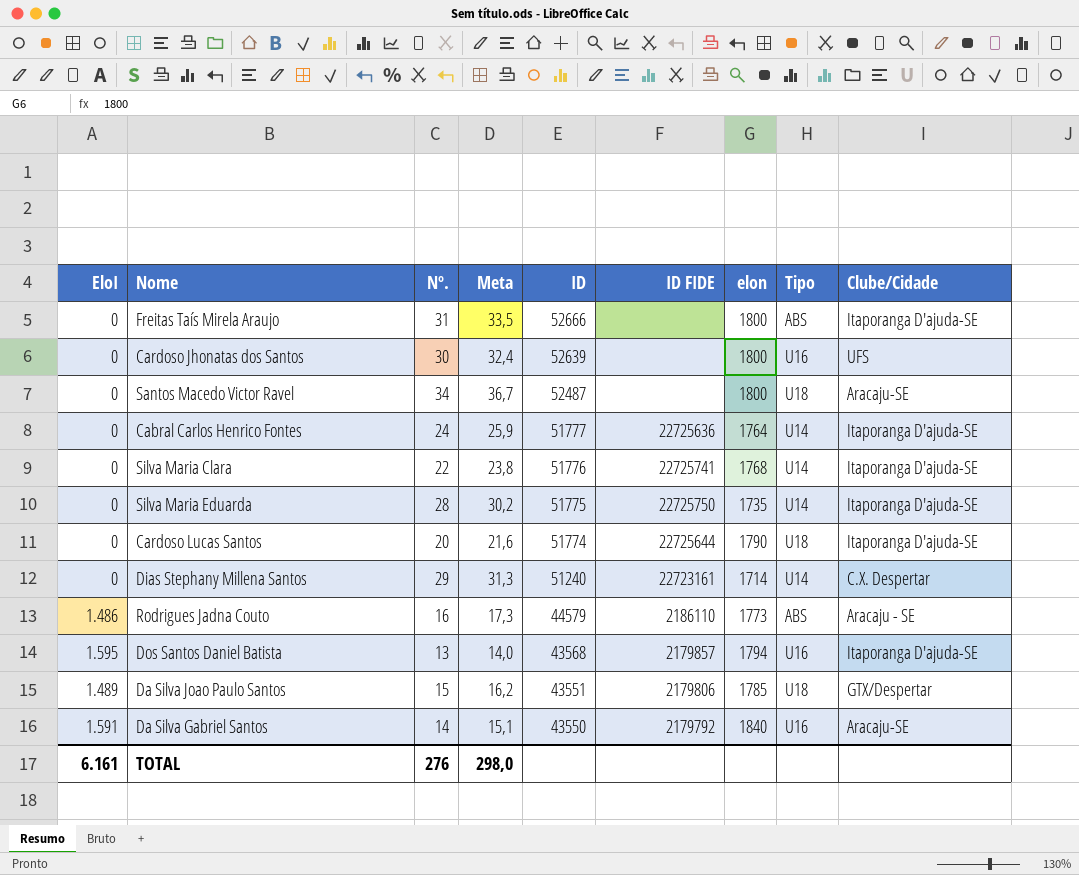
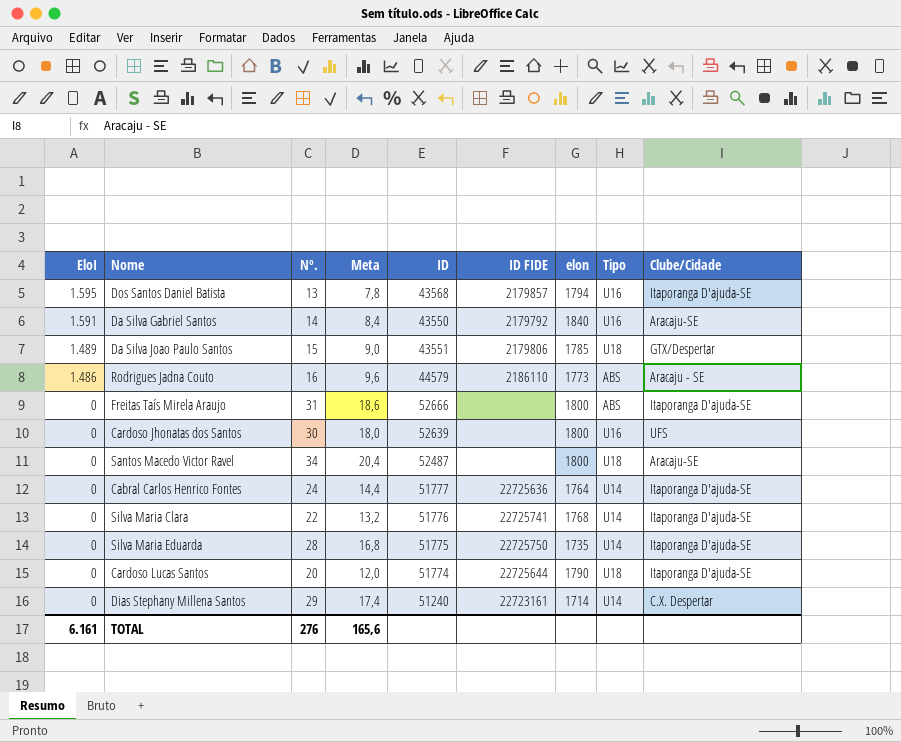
row order: ID descending -> EloI descending
column Meta | formula: [Nº.] * 1,08 -> [Nº.] * 0,6
TOTAL | Meta: 298,0 -> 165,6

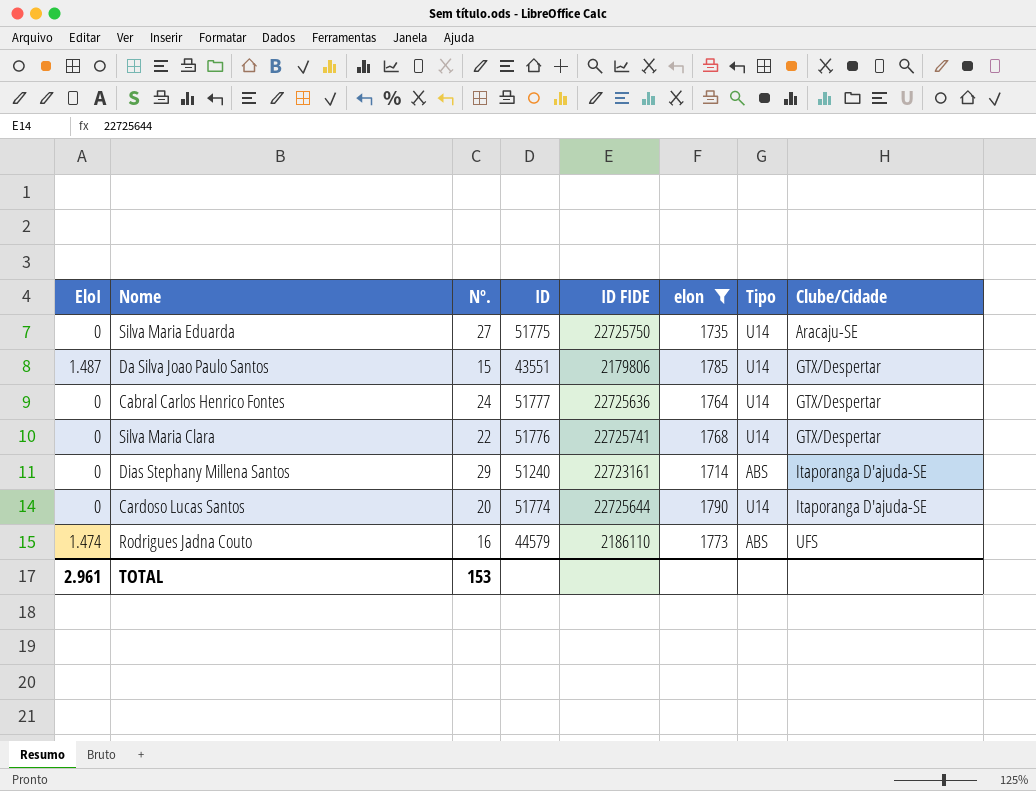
filter: none -> elon <= 1790
row order: EloI descending -> Clube/Cidade ascending
column Meta | formula: [Nº.] * 0,6 -> none
Silva Maria Eduarda | Nº.: 28 -> 27
Silva Maria Eduarda | Clube/Cidade: Itaporanga D'ajuda-SE -> Aracaju-SE
Da Silva Joao Paulo Santos | EloI: 1.489 -> 1.487
Da Silva Joao Paulo Santos | Tipo: U18 -> U14
Cabral Carlos Henrico Fontes | Clube/Cidade: Itaporanga D'ajuda-SE -> GTX/Despertar
Silva Maria Clara | Clube/Cidade: Itaporanga D'ajuda-SE -> GTX/Despertar
Dias Stephany Millena Santos | Tipo: U14 -> ABS
Dias Stephany Millena Santos | Clube/Cidade: C.X. Despertar -> Itaporanga D'ajuda-SE
Cardoso Lucas Santos | Tipo: U18 -> U14
Rodrigues Jadna Couto | EloI: 1.486 -> 1.474
Rodrigues Jadna Couto | Clube/Cidade: Aracaju - SE -> UFS
TOTAL | EloI: 6.161 -> 2.961
TOTAL | Nº.: 276 -> 153

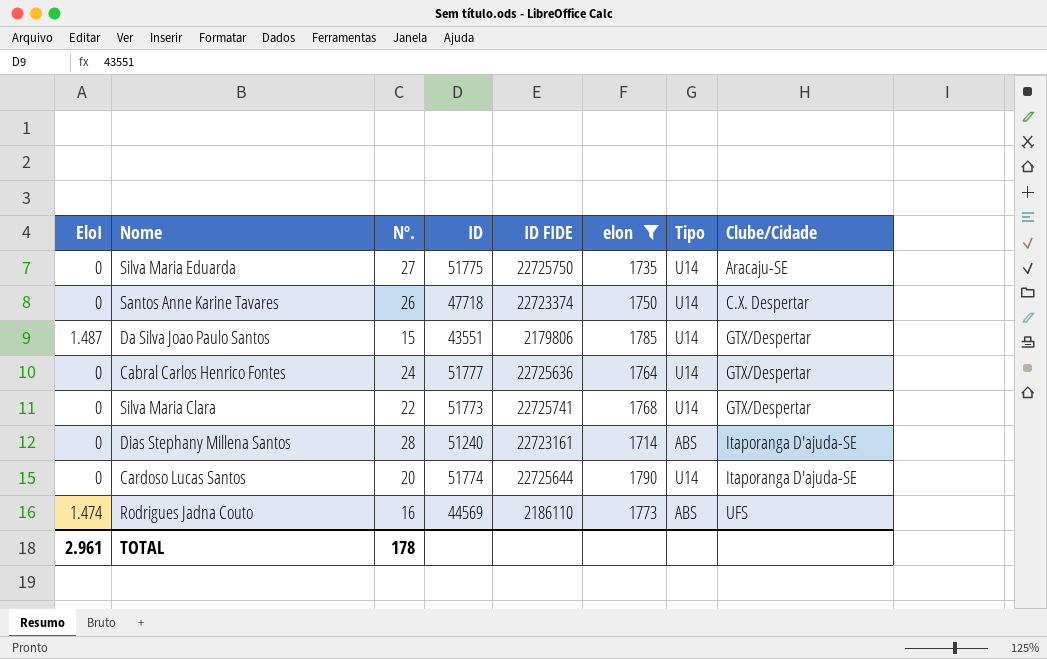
row Santos Anne Karine Tavares: none -> 0 | 26 | 47718 | 22723374 | 1750 | U14 | C.X. Despertar
Silva Maria Clara | ID: 51776 -> 51773
Dias Stephany Millena Santos | Nº.: 29 -> 28
Rodrigues Jadna Couto | ID: 44579 -> 44569
TOTAL | Nº.: 153 -> 178

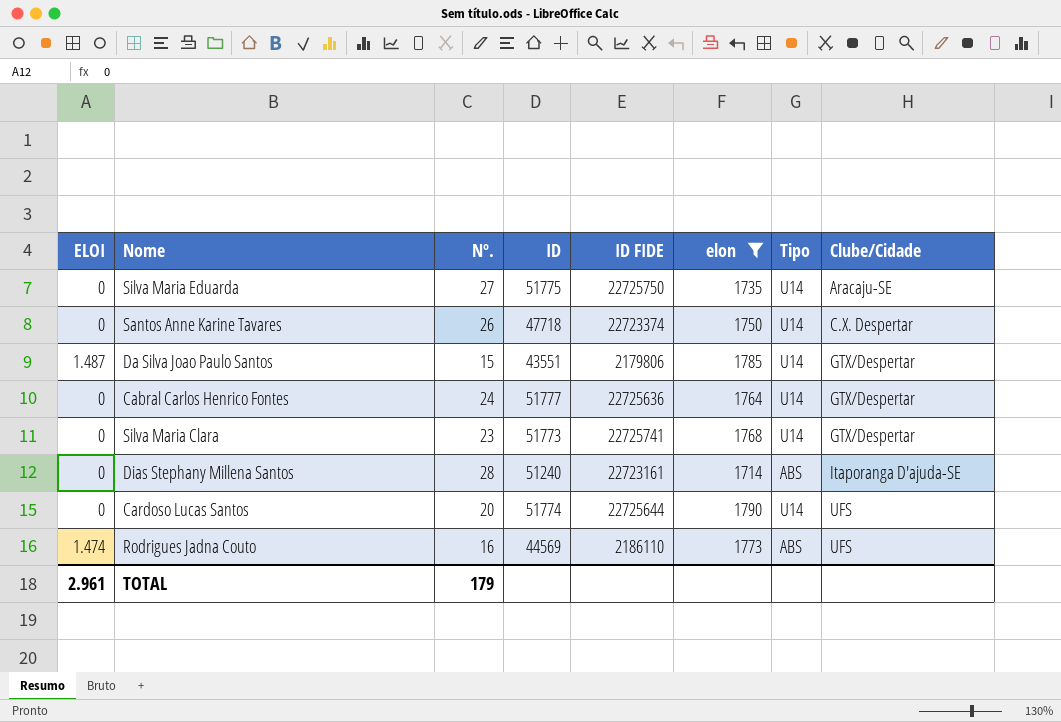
column name: EloI -> ELOI
Silva Maria Clara | Nº.: 22 -> 23
Cardoso Lucas Santos | Clube/Cidade: Itaporanga D'ajuda-SE -> UFS
TOTAL | Nº.: 178 -> 179

